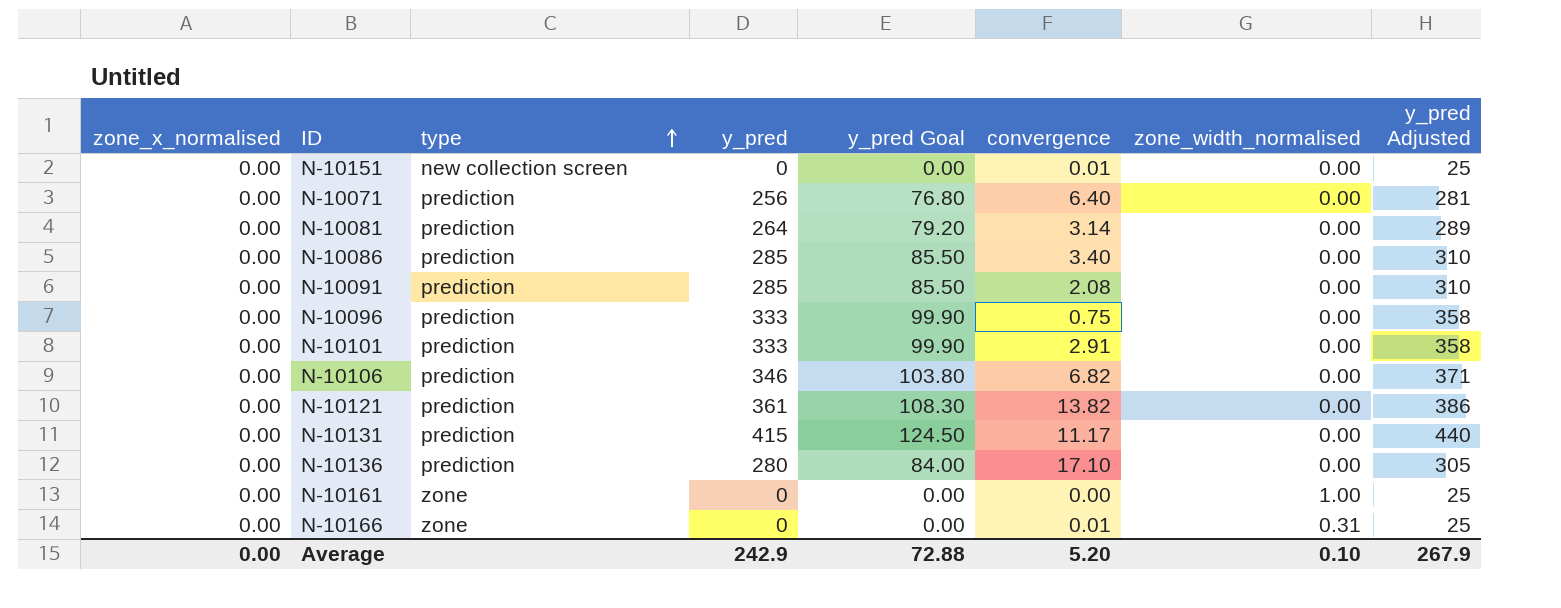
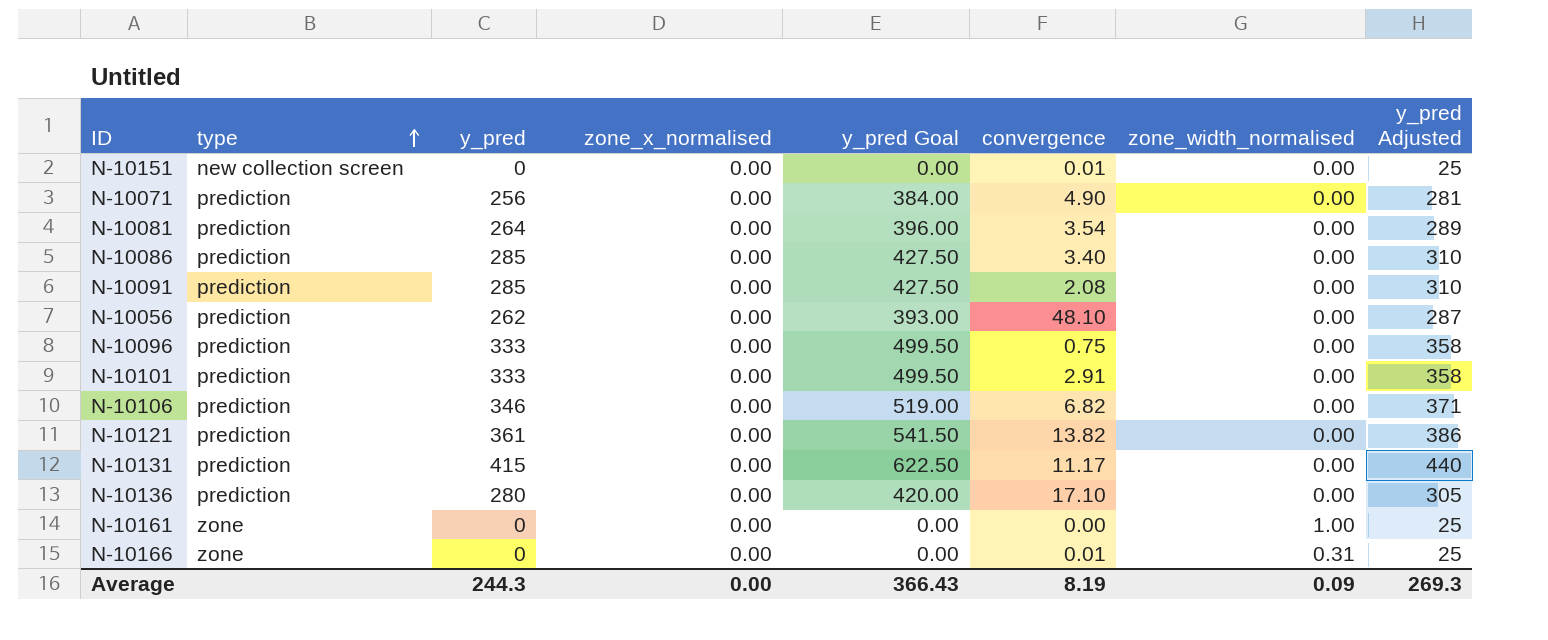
column zone_x_normalised | position: 1 -> 4
column y_pred Goal | formula: [y_pred] * 0.3 -> [y_pred] * 1.5
N-10071 | convergence: 6.40 -> 4.90
N-10081 | convergence: 3.14 -> 3.54
row N-10056: none -> prediction | 262 | 0.00 | 393.00 | 48.10 | 0.00 | 287
Average | y_pred: 242.9 -> 244.3
Average | y_pred Goal: 72.88 -> 366.43
Average | convergence: 5.20 -> 8.19
Average | zone_width_normalised: 0.10 -> 0.09
Average | y_pred Adjusted: 267.9 -> 269.3

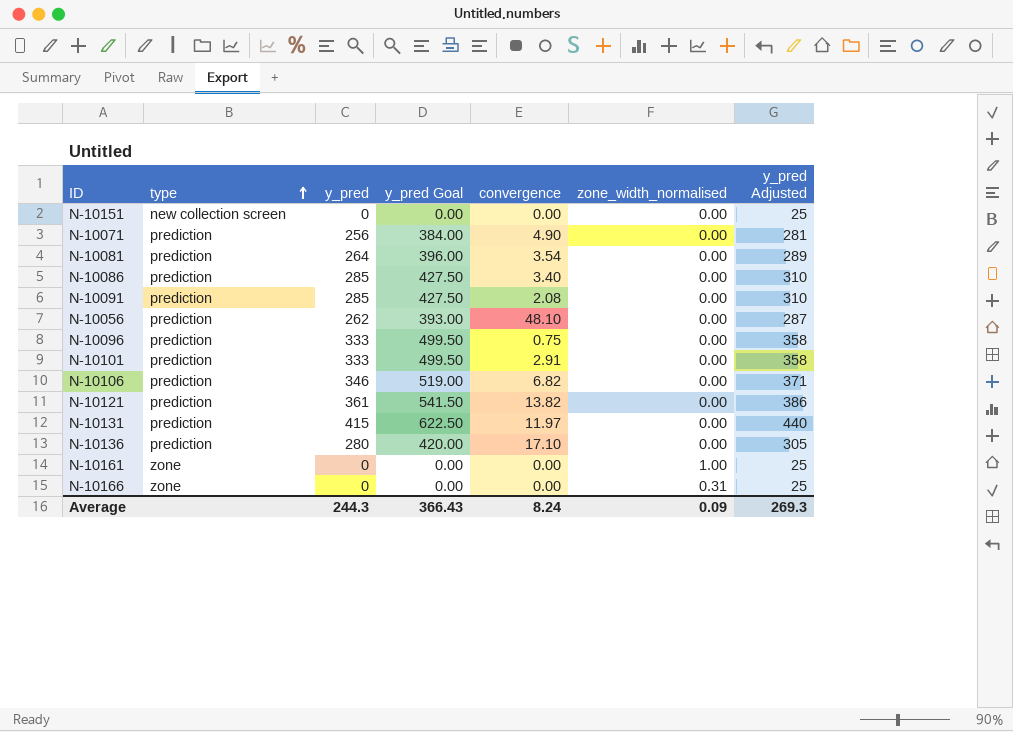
column zone_x_normalised | position: 4 -> none
N-10151 | convergence: 0.01 -> 0.00
N-10131 | convergence: 11.17 -> 11.97
N-10166 | convergence: 0.01 -> 0.00
Average | convergence: 8.19 -> 8.24

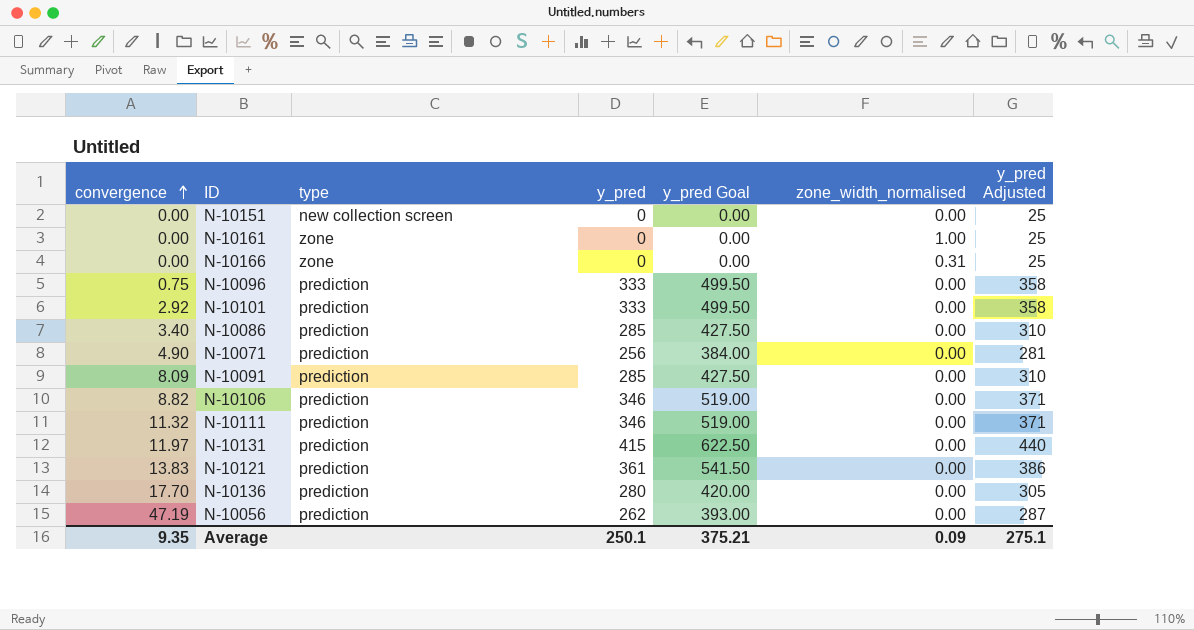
row order: type ascending -> convergence ascending
column convergence | position: 5 -> 1
row N-10081: prediction | 264 | 396.00 | 3.54 | 0.00 | 289 -> none
N-10101 | convergence: 2.91 -> 2.92
N-10091 | convergence: 2.08 -> 8.09
N-10106 | convergence: 6.82 -> 8.82
row N-10111: none -> 11.32 | prediction | 346 | 519.00 | 0.00 | 371
N-10121 | convergence: 13.82 -> 13.83
N-10136 | convergence: 17.10 -> 17.70
N-10056 | convergence: 48.10 -> 47.19
Average | convergence: 8.24 -> 9.35
Average | y_pred: 244.3 -> 250.1
Average | y_pred Goal: 366.43 -> 375.21
Average | y_pred Adjusted: 269.3 -> 275.1

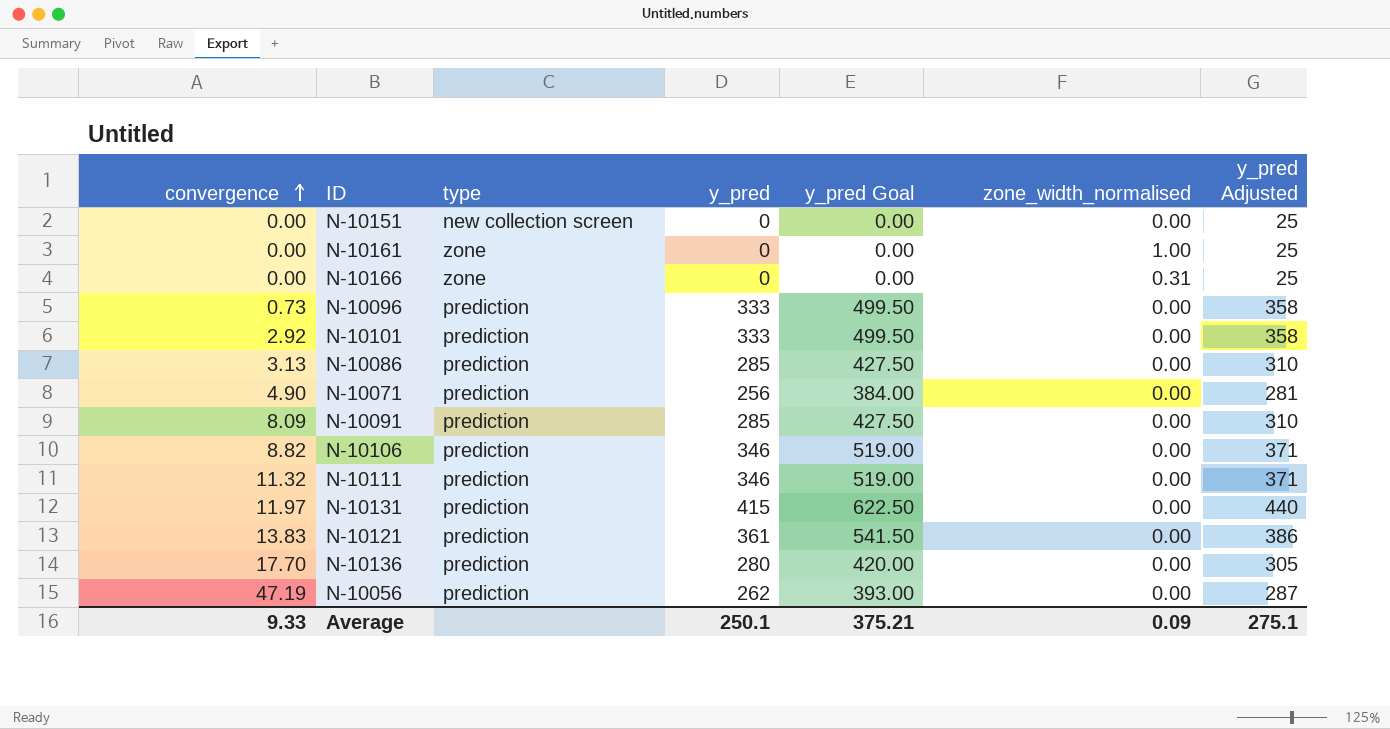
N-10096 | convergence: 0.75 -> 0.73
N-10086 | convergence: 3.40 -> 3.13
Average | convergence: 9.35 -> 9.33

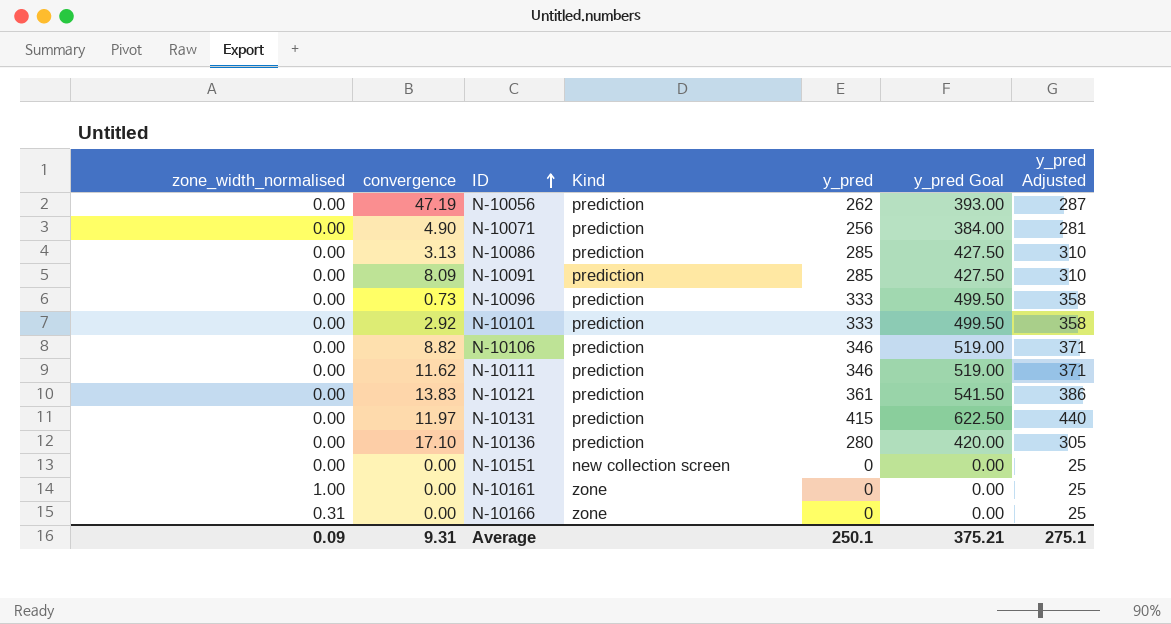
row order: convergence ascending -> ID ascending
column zone_width_normalised | position: 6 -> 1
column name: type -> Kind
N-10111 | convergence: 11.32 -> 11.62
N-10136 | convergence: 17.70 -> 17.10
Average | convergence: 9.33 -> 9.31

